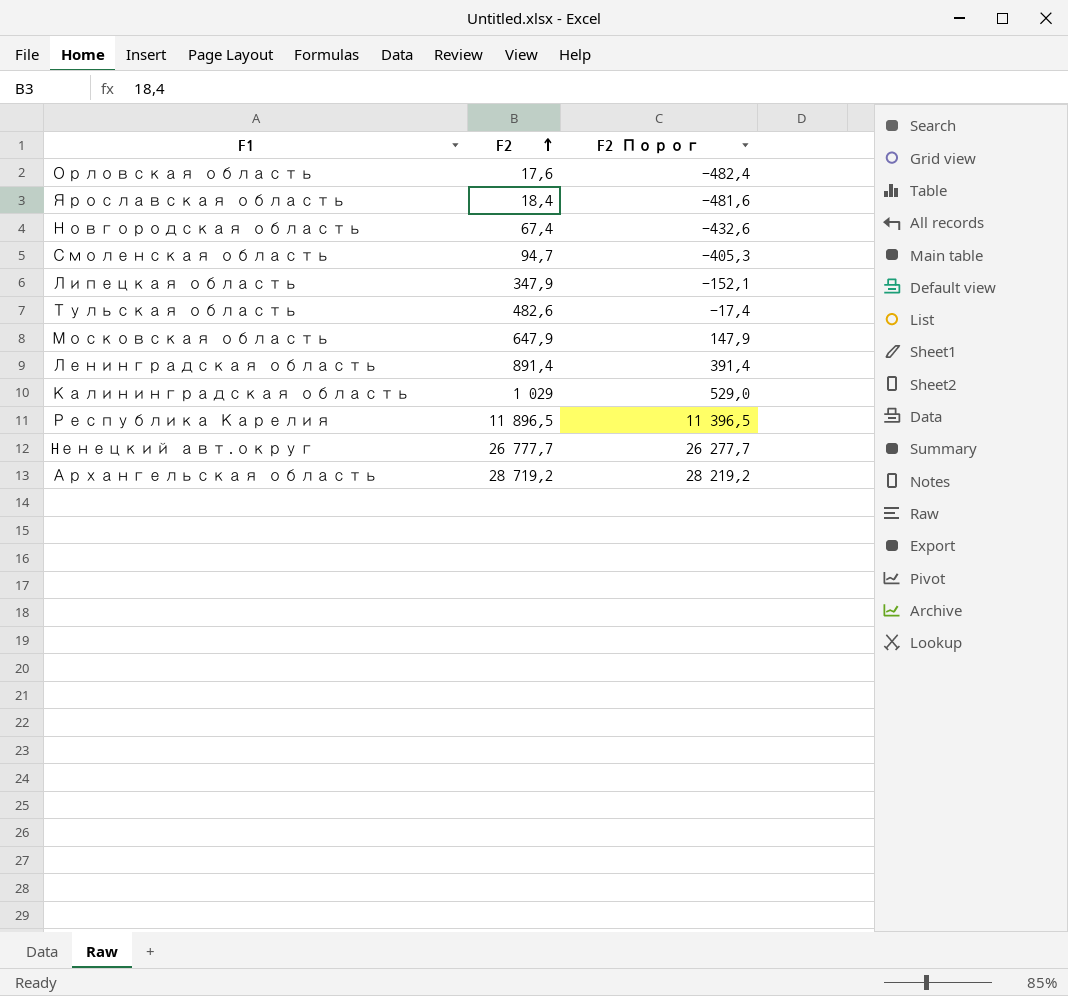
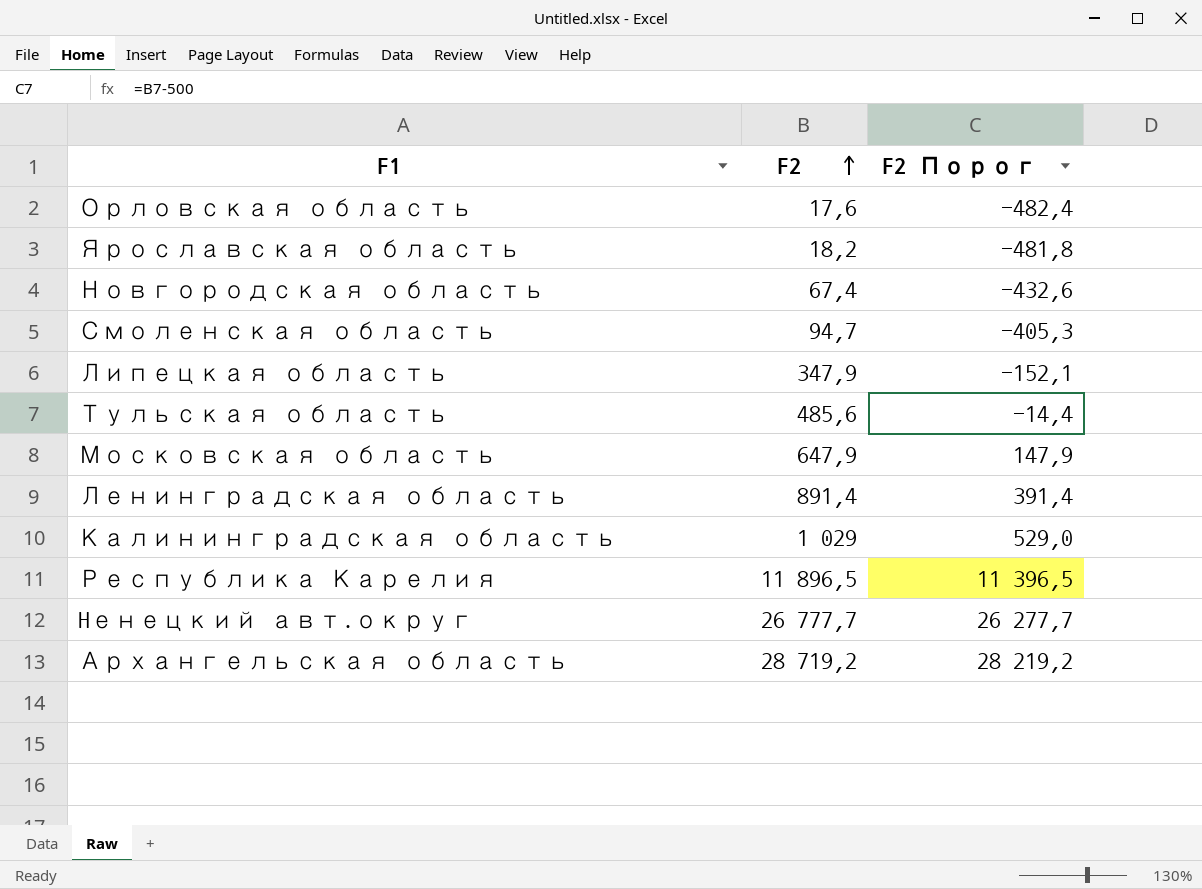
Ярославская область | F2: 18,4 -> 18,2
Ярославская область | F2 Порог: -481,6 -> -481,8
Тульская область | F2: 482,6 -> 485,6
Тульская область | F2 Порог: -17,4 -> -14,4

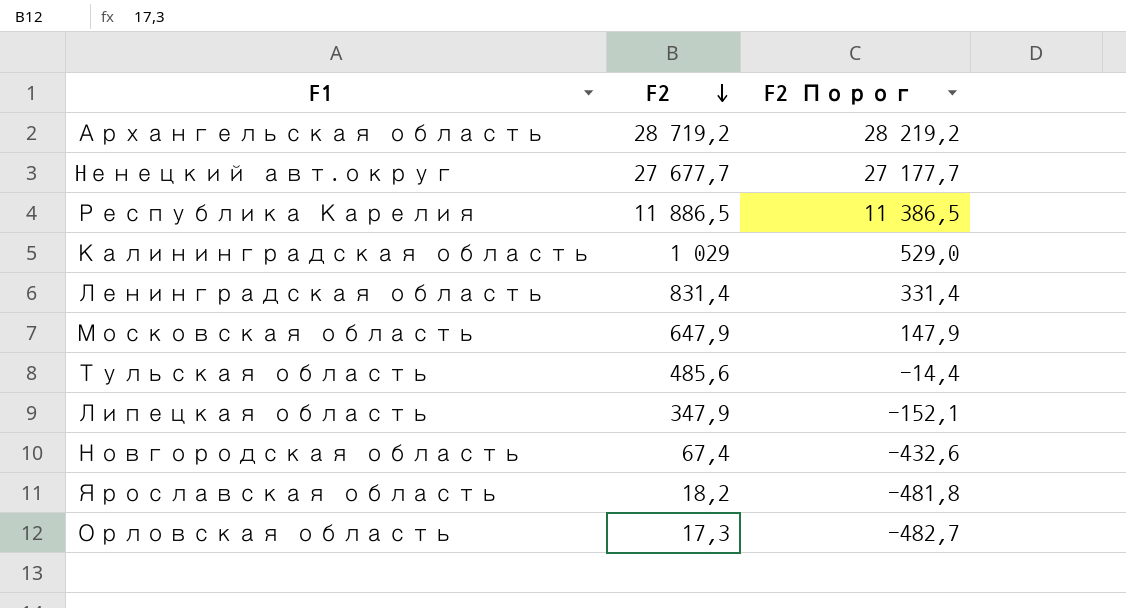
row order: F2 ascending -> F2 descending
row Смоленская область: 94,7 | -405,3 -> none
Hенецкий авт.округ | F2: 26 777,7 -> 27 677,7
Hенецкий авт.округ | F2 Порог: 26 277,7 -> 27 177,7
Республика Карелия | F2: 11 896,5 -> 11 886,5
Республика Карелия | F2 Порог: 11 396,5 -> 11 386,5
Ленинградская область | F2: 891,4 -> 831,4
Ленинградская область | F2 Порог: 391,4 -> 331,4
Орловская область | F2: 17,6 -> 17,3
Орловская область | F2 Порог: -482,4 -> -482,7

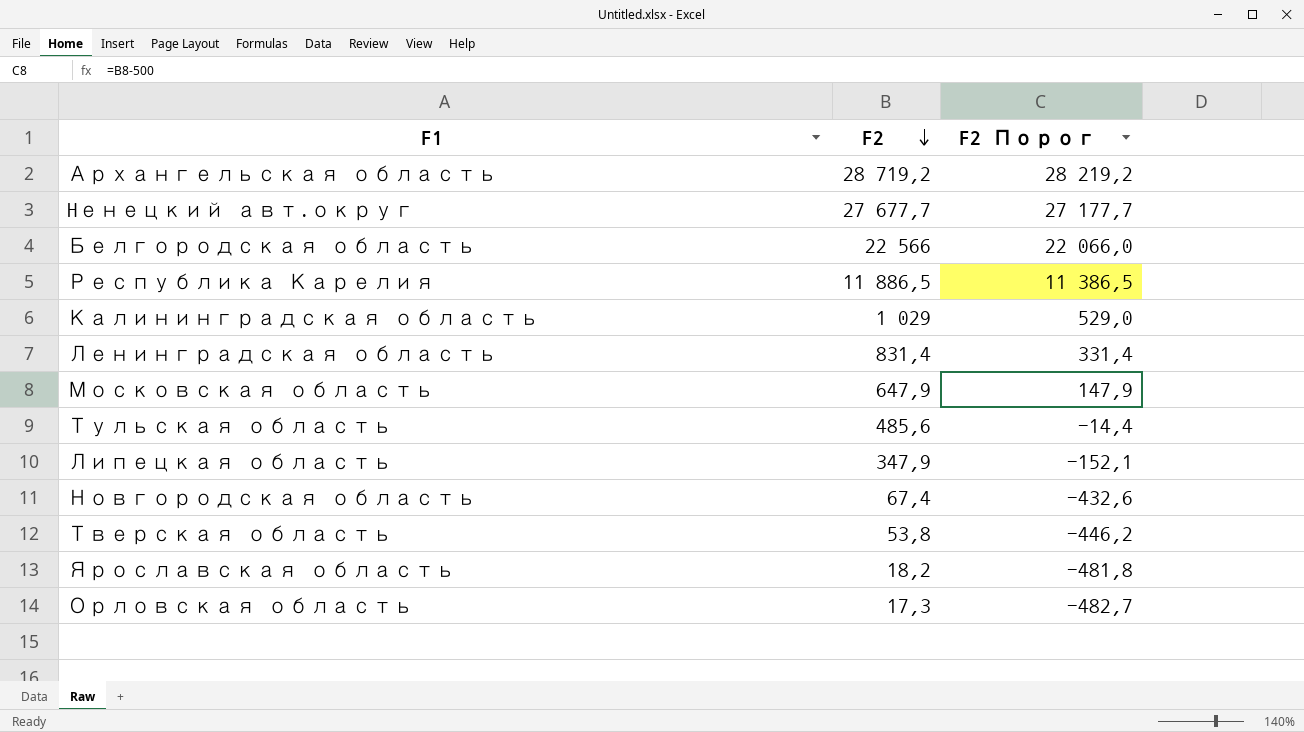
row Белгородская область: none -> 22 566 | 22 066,0
row Тверская область: none -> 53,8 | -446,2

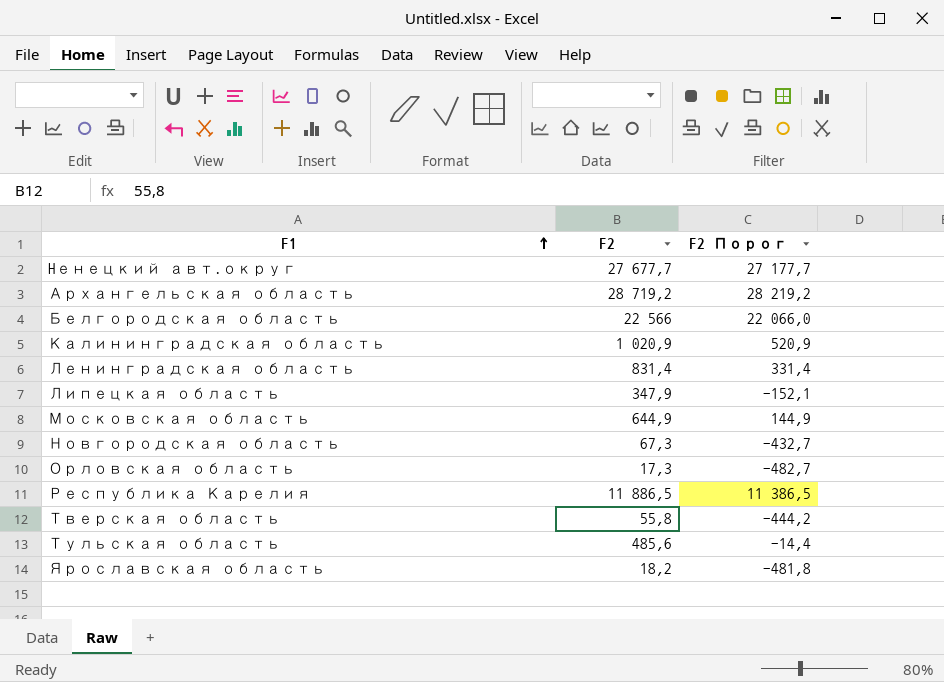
row order: F2 descending -> F1 ascending
Калининградская область | F2: 1 029 -> 1 020,9
Калининградская область | F2 Порог: 529,0 -> 520,9
Московская область | F2: 647,9 -> 644,9
Московская область | F2 Порог: 147,9 -> 144,9
Новгородская область | F2: 67,4 -> 67,3
Новгородская область | F2 Порог: -432,6 -> -432,7
Тверская область | F2: 53,8 -> 55,8
Тверская область | F2 Порог: -446,2 -> -444,2

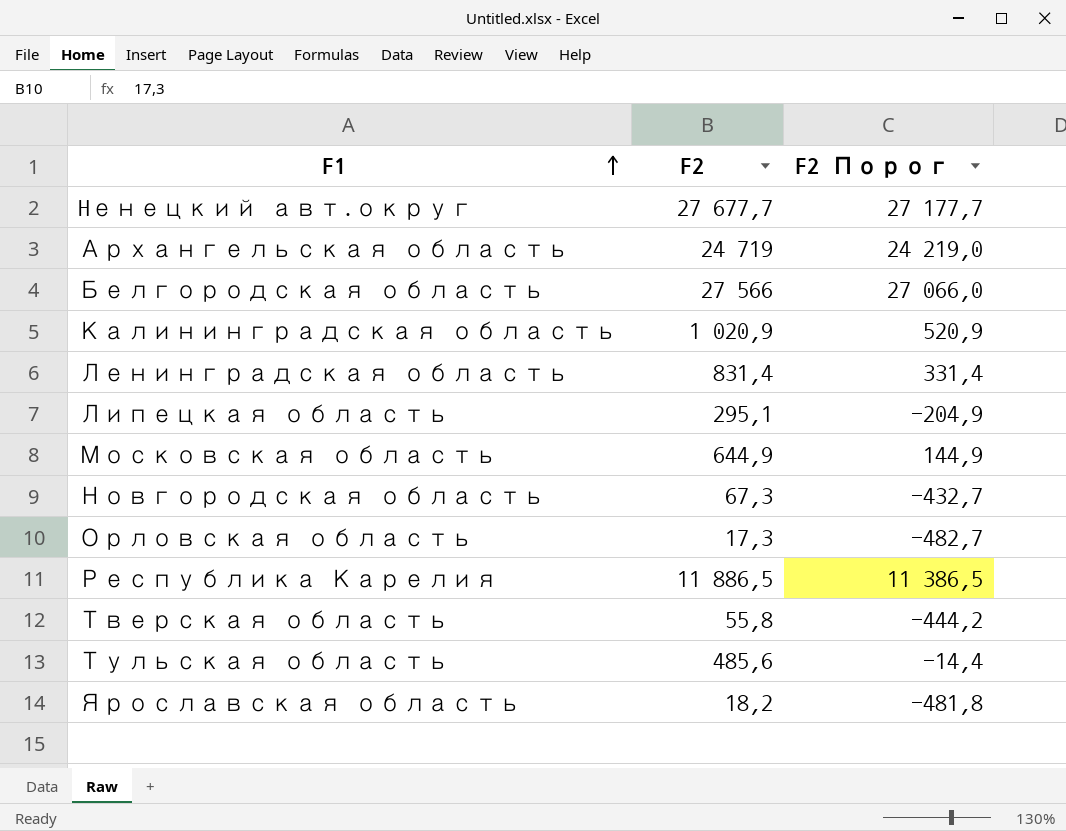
Архангельская область | F2: 28 719,2 -> 24 719
Архангельская область | F2 Порог: 28 219,2 -> 24 219,0
Белгородская область | F2: 22 566 -> 27 566
Белгородская область | F2 Порог: 22 066,0 -> 27 066,0
Липецкая область | F2: 347,9 -> 295,1
Липецкая область | F2 Порог: -152,1 -> -204,9

